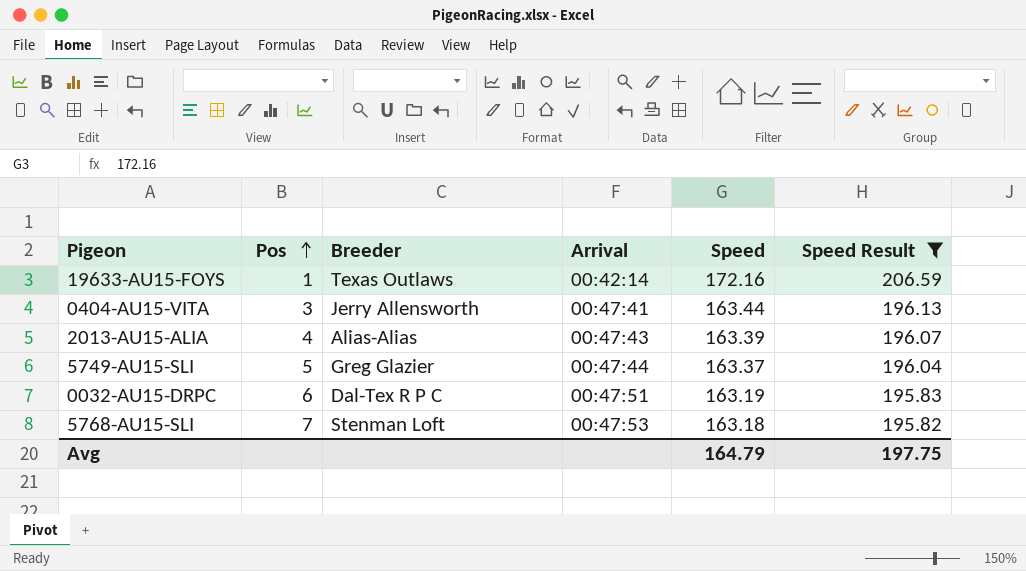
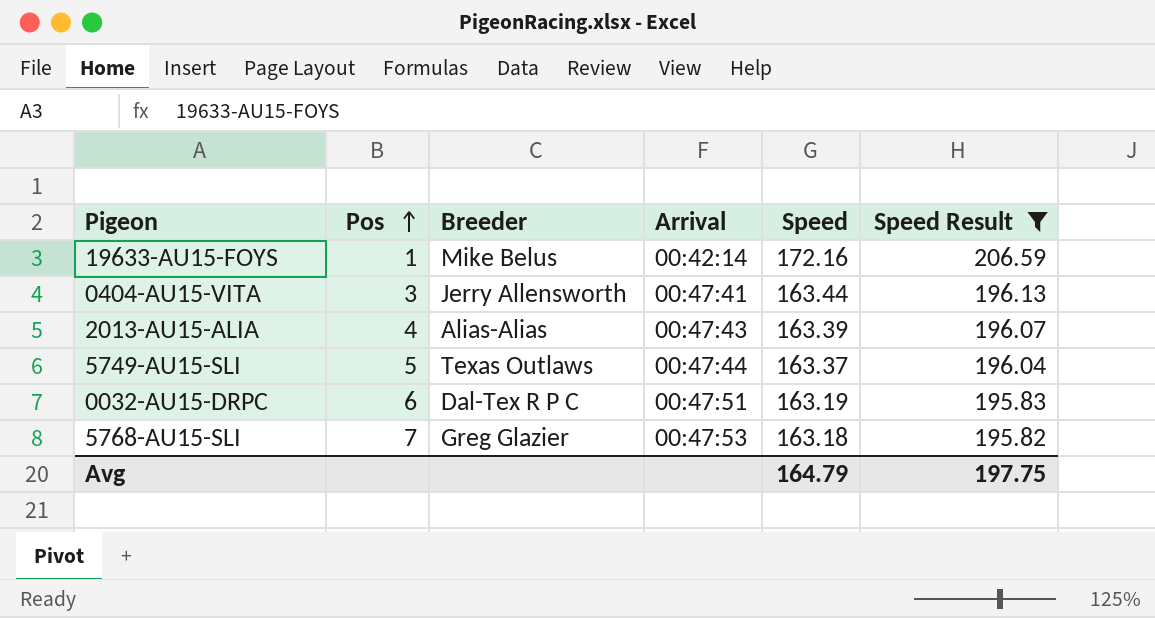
19633-AU15-FOYS | Breeder: Texas Outlaws -> Mike Belus
5749-AU15-SLI | Breeder: Greg Glazier -> Texas Outlaws
5768-AU15-SLI | Breeder: Stenman Loft -> Greg Glazier

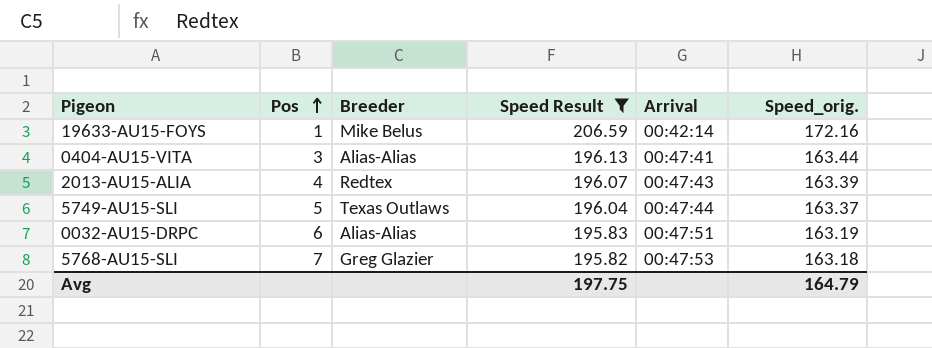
column Speed Result | position: 6 -> 4
column name: Speed -> Speed_orig.
0404-AU15-VITA | Breeder: Jerry Allensworth -> Alias-Alias
2013-AU15-ALIA | Breeder: Alias-Alias -> Redtex
0032-AU15-DRPC | Breeder: Dal-Tex R P C -> Alias-Alias

